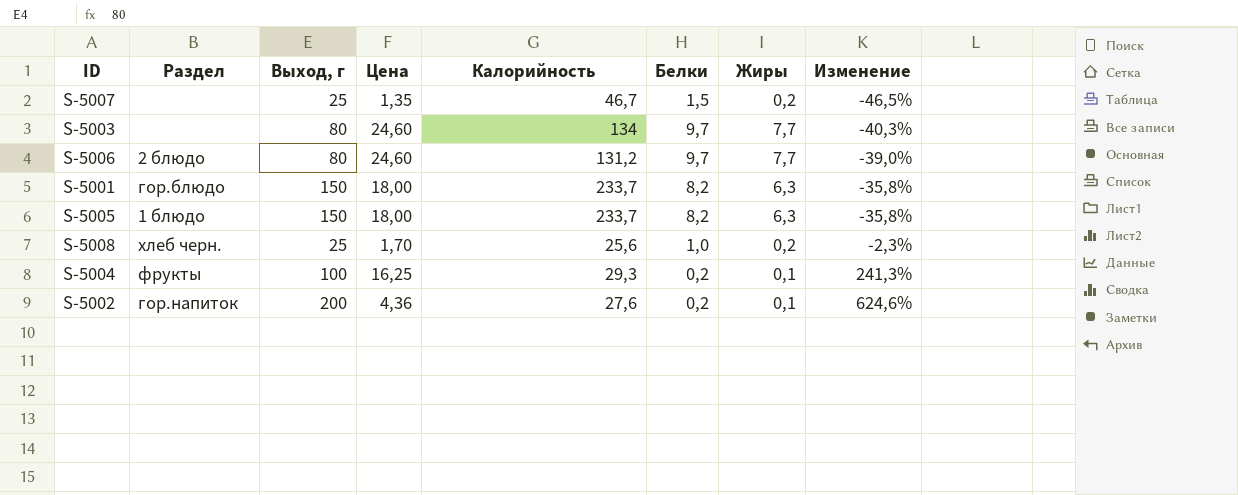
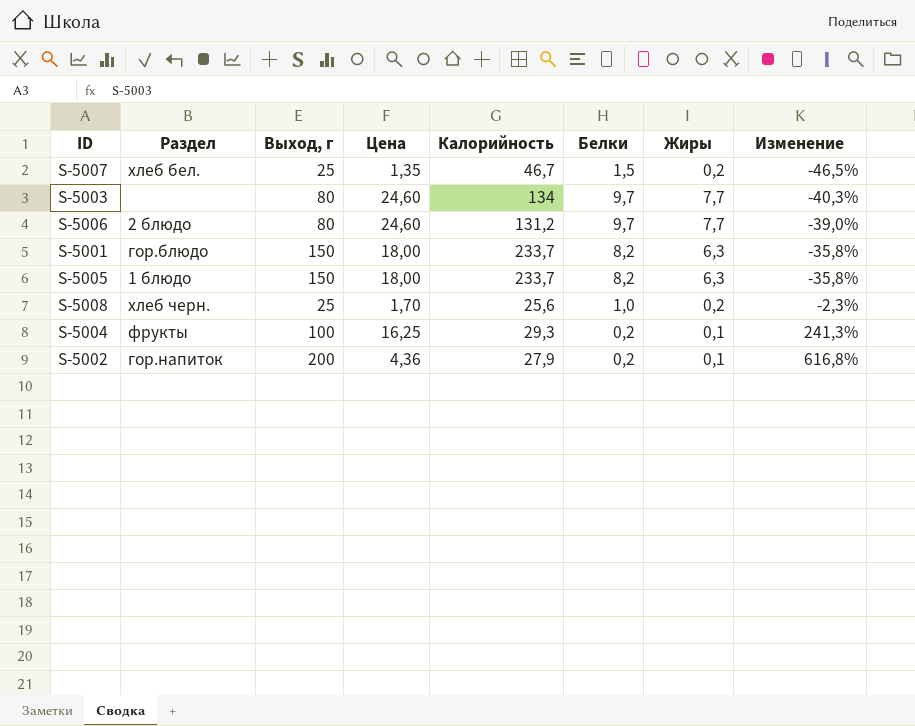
S-5007 | Раздел: none -> хлеб бел.
S-5002 | Калорийность: 27,6 -> 27,9
S-5002 | Изменение: 624,6% -> 616,8%

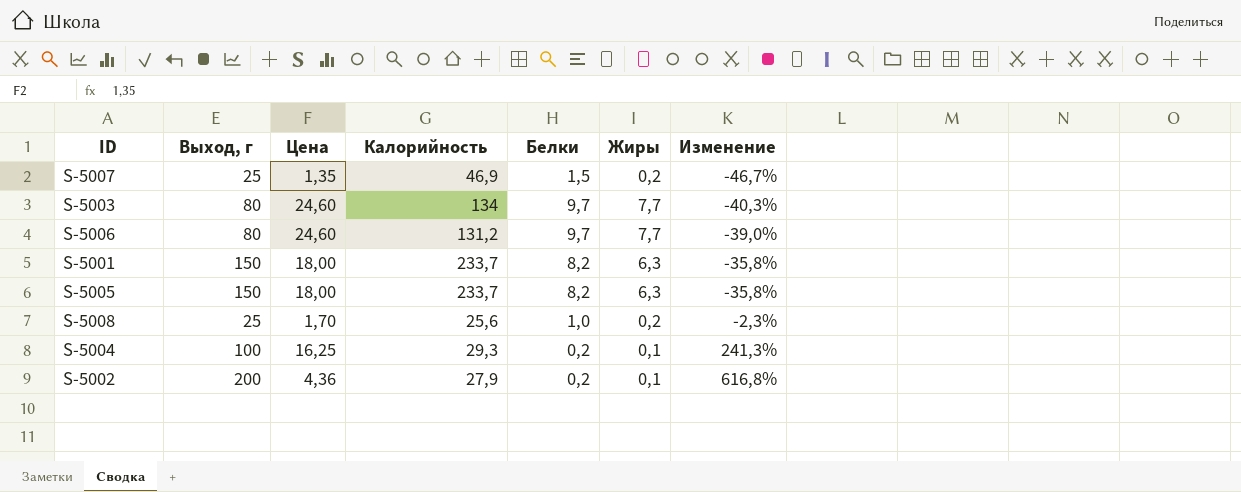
column Раздел | position: 2 -> none
S-5007 | Калорийность: 46,7 -> 46,9
S-5007 | Изменение: -46,5% -> -46,7%

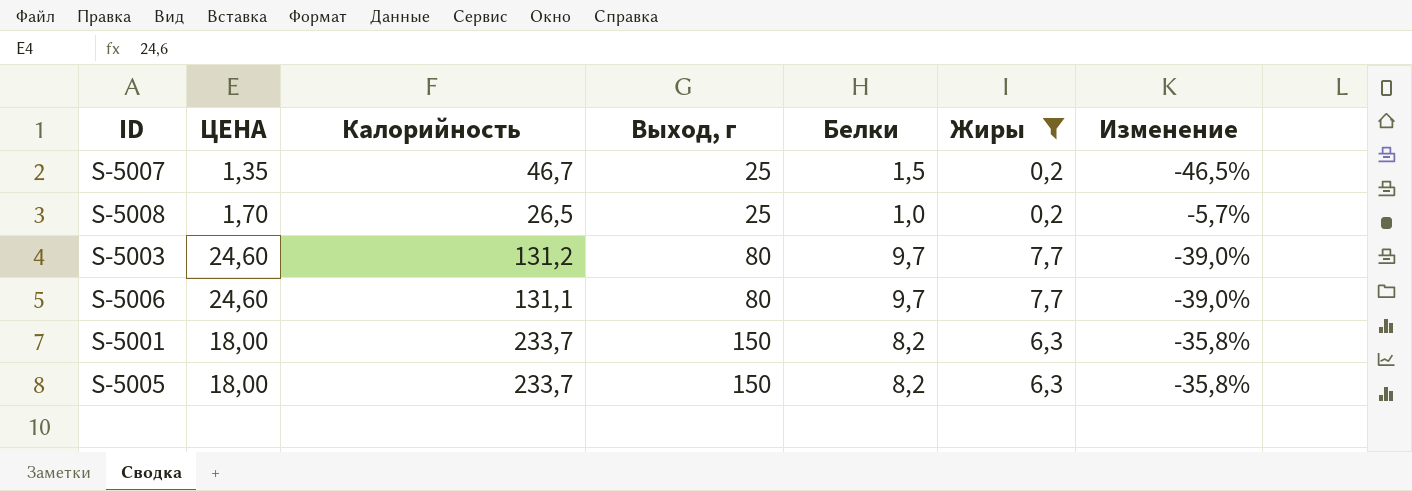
filter: none -> Жиры != 0,1
row order: Изменение ascending -> Выход, г ascending
column name: Цена -> ЦЕНА
column Выход, г | position: 2 -> 4
S-5007 | Калорийность: 46,9 -> 46,7
S-5007 | Изменение: -46,7% -> -46,5%
S-5008 | Калорийность: 25,6 -> 26,5
S-5008 | Изменение: -2,3% -> -5,7%
S-5003 | Калорийность: 134 -> 131,2
S-5003 | Изменение: -40,3% -> -39,0%
S-5006 | Калорийность: 131,2 -> 131,1

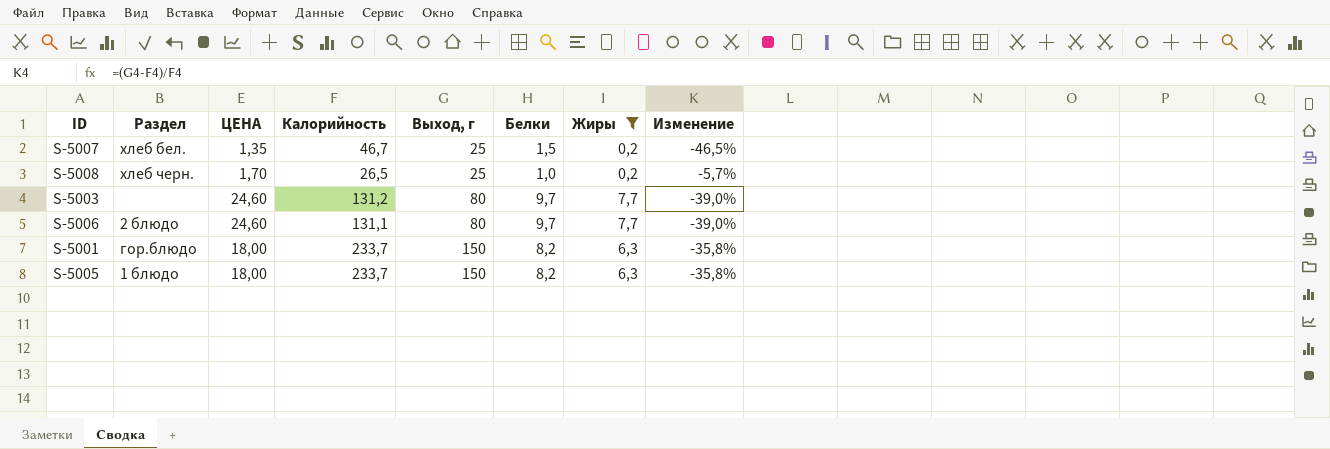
column Раздел | position: none -> 2

